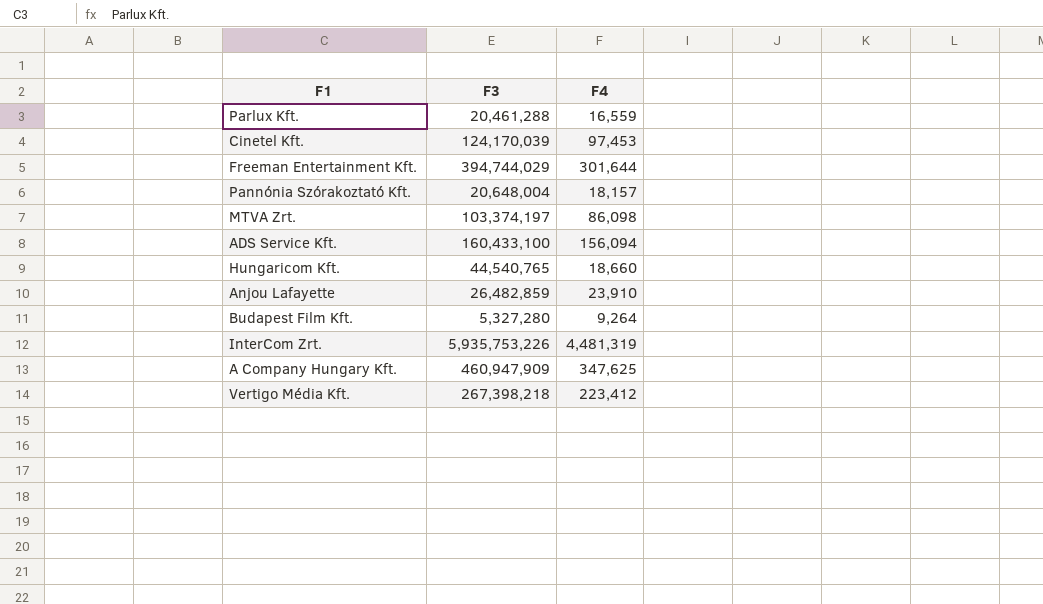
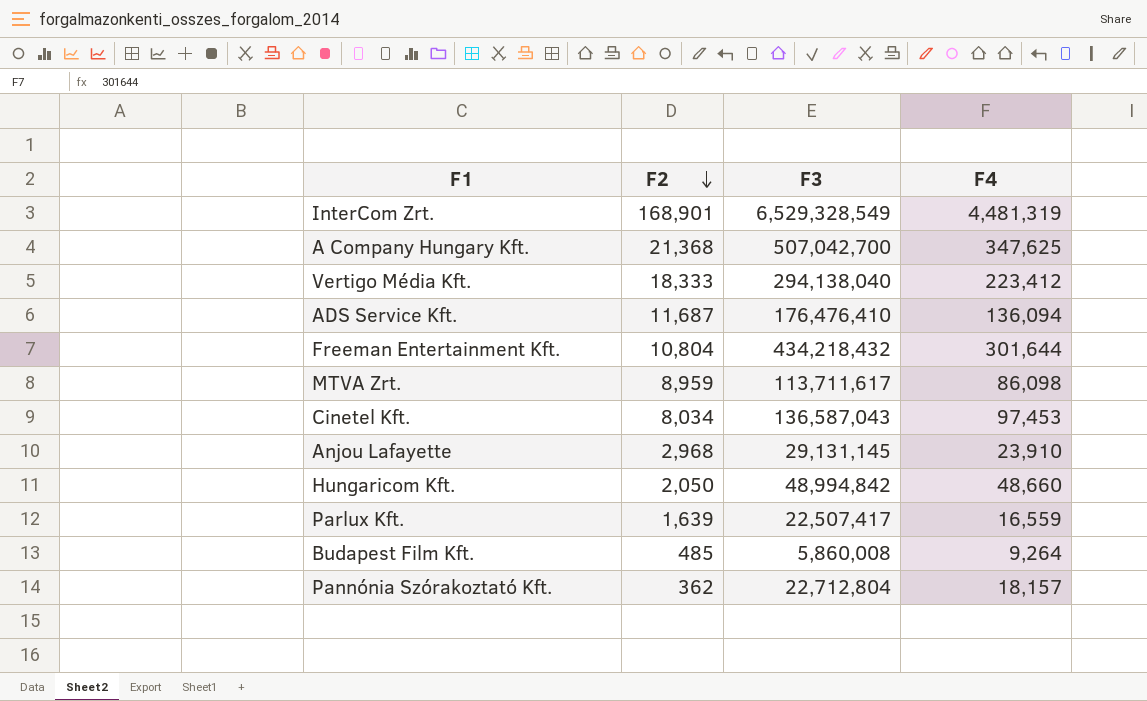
row order: none -> F2 descending
column F2 | position: none -> 2
InterCom Zrt. | F3: 5,935,753,226 -> 6,529,328,549
A Company Hungary Kft. | F3: 460,947,909 -> 507,042,700
Vertigo Média Kft. | F3: 267,398,218 -> 294,138,040
ADS Service Kft. | F3: 160,433,100 -> 176,476,410
ADS Service Kft. | F4: 156,094 -> 136,094
Freeman Entertainment Kft. | F3: 394,744,029 -> 434,218,432
MTVA Zrt. | F3: 103,374,197 -> 113,711,617
Cinetel Kft. | F3: 124,170,039 -> 136,587,043
Anjou Lafayette | F3: 26,482,859 -> 29,131,145
Hungaricom Kft. | F3: 44,540,765 -> 48,994,842
Hungaricom Kft. | F4: 18,660 -> 48,660
Parlux Kft. | F3: 20,461,288 -> 22,507,417
Budapest Film Kft. | F3: 5,327,280 -> 5,860,008
Pannónia Szórakoztató Kft. | F3: 20,648,004 -> 22,712,804

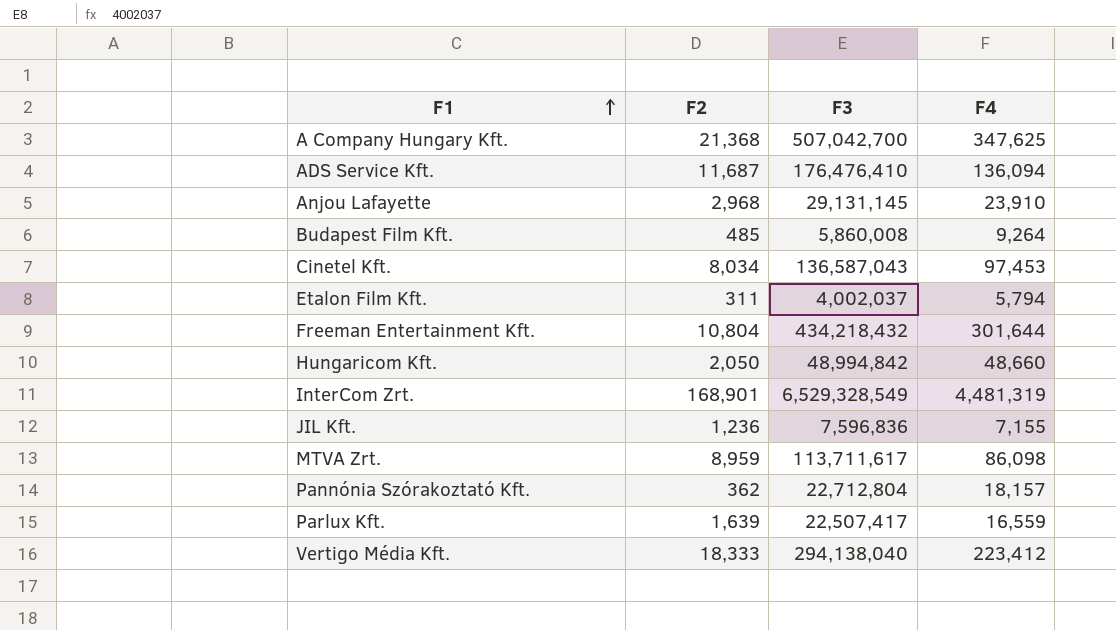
row order: F2 descending -> F1 ascending
row Etalon Film Kft.: none -> 311 | 4,002,037 | 5,794
row JIL Kft.: none -> 1,236 | 7,596,836 | 7,155

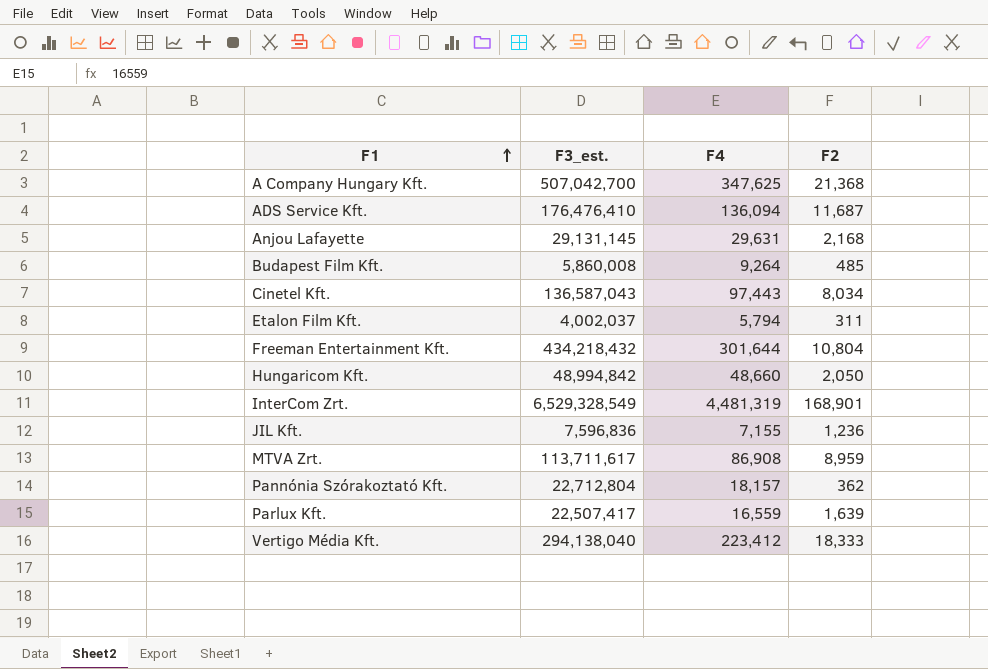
column name: F3 -> F3_est.
column F2 | position: 2 -> 4
Anjou Lafayette | F4: 23,910 -> 29,631
Anjou Lafayette | F2: 2,968 -> 2,168
Cinetel Kft. | F4: 97,453 -> 97,443
MTVA Zrt. | F4: 86,098 -> 86,908

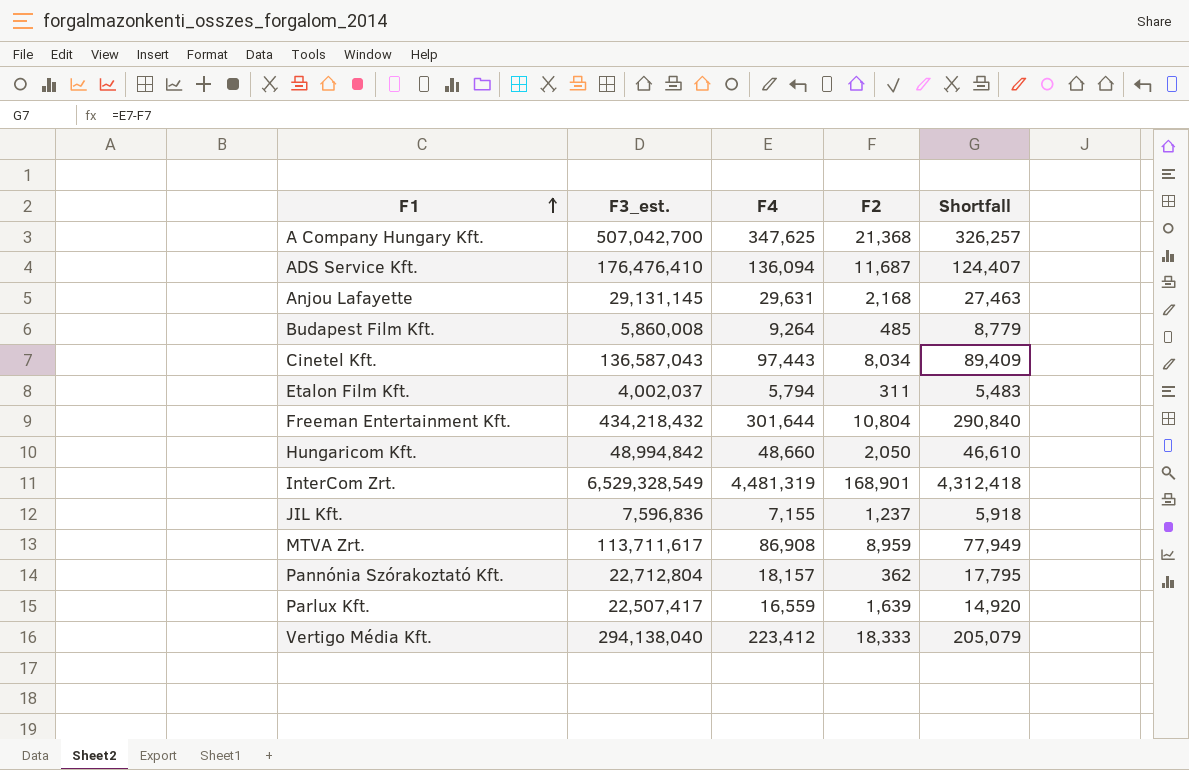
column Shortfall | formula: none -> [F4] - [F2]
JIL Kft. | F2: 1,236 -> 1,237

